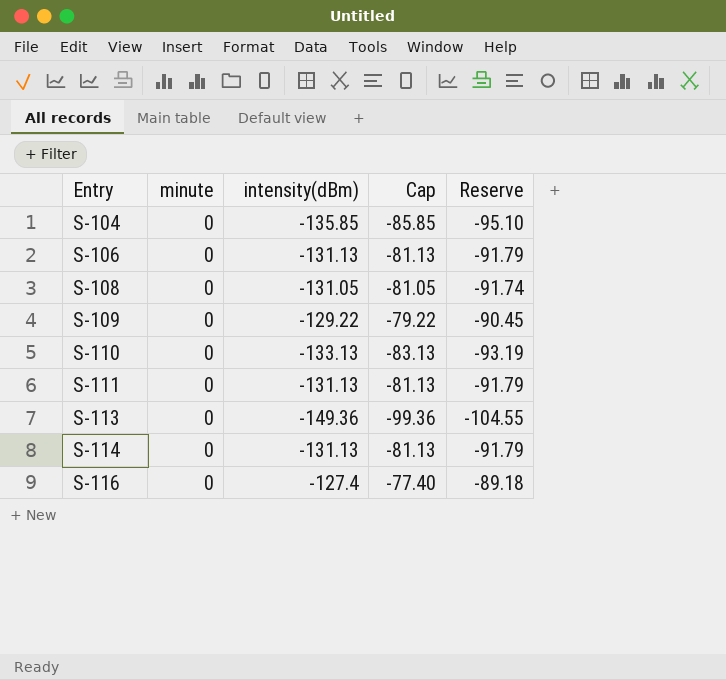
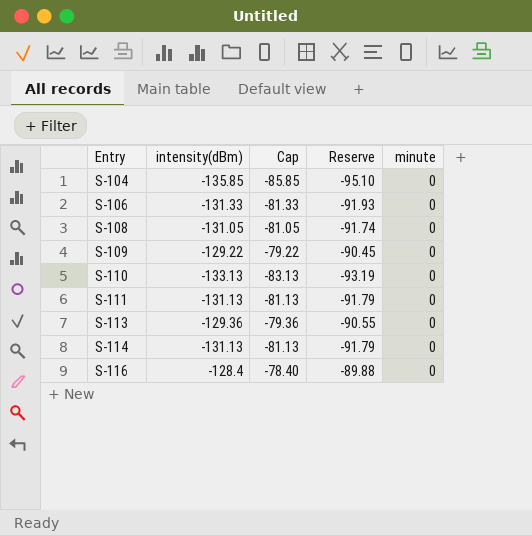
column minute | position: 2 -> 5
S-106 | intensity(dBm): -131.13 -> -131.33
S-106 | Cap: -81.13 -> -81.33
S-106 | Reserve: -91.79 -> -91.93
S-113 | intensity(dBm): -149.36 -> -129.36
S-113 | Cap: -99.36 -> -79.36
S-113 | Reserve: -104.55 -> -90.55
S-116 | intensity(dBm): -127.4 -> -128.4
S-116 | Cap: -77.40 -> -78.40
S-116 | Reserve: -89.18 -> -89.88

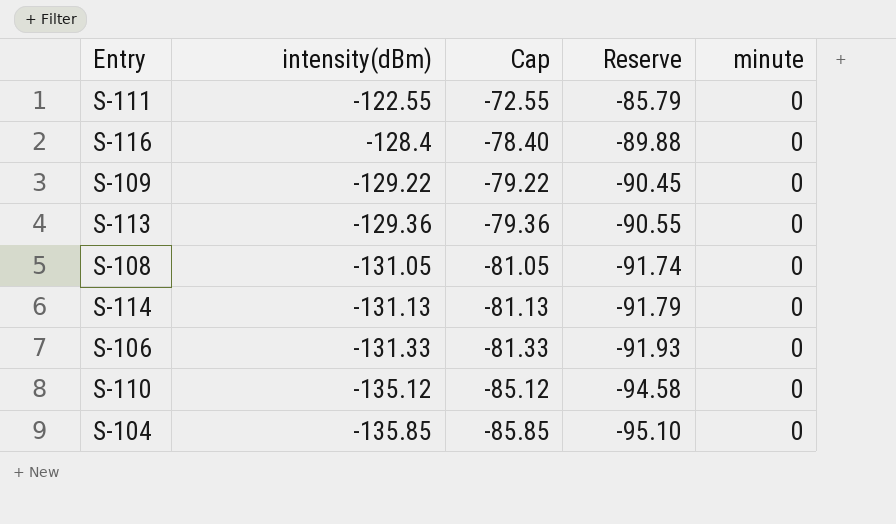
row order: Entry ascending -> intensity(dBm) descending
S-111 | intensity(dBm): -131.13 -> -122.55
S-111 | Cap: -81.13 -> -72.55
S-111 | Reserve: -91.79 -> -85.79
S-110 | intensity(dBm): -133.13 -> -135.12
S-110 | Cap: -83.13 -> -85.12
S-110 | Reserve: -93.19 -> -94.58

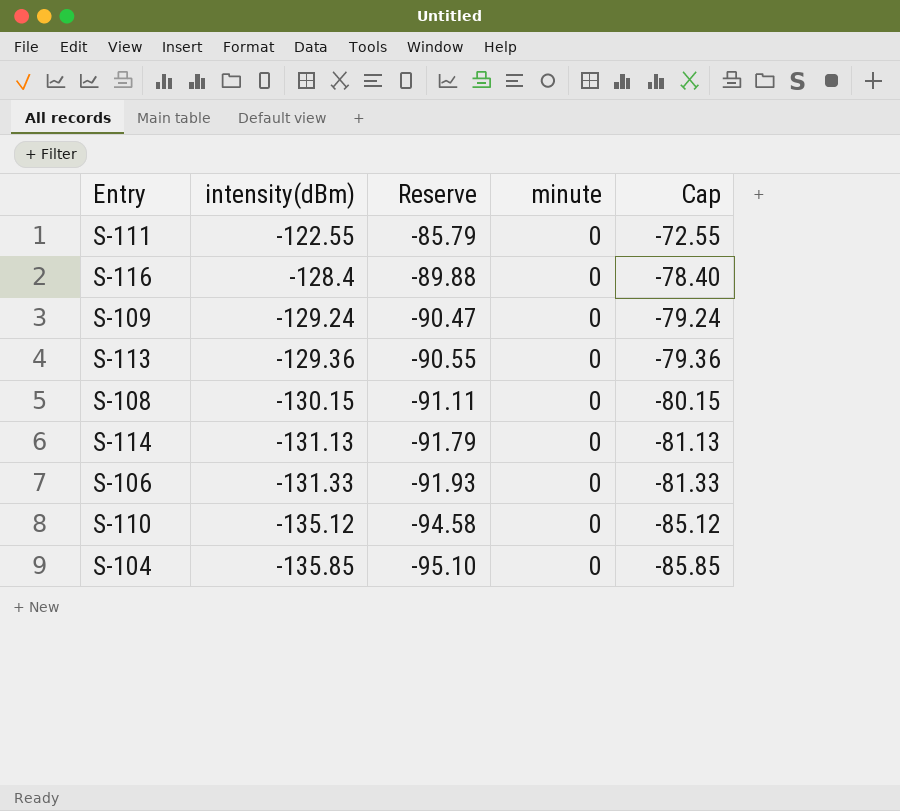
column Cap | position: 3 -> 5
S-109 | intensity(dBm): -129.22 -> -129.24
S-109 | Reserve: -90.45 -> -90.47
S-109 | Cap: -79.22 -> -79.24
S-108 | intensity(dBm): -131.05 -> -130.15
S-108 | Reserve: -91.74 -> -91.11
S-108 | Cap: -81.05 -> -80.15

